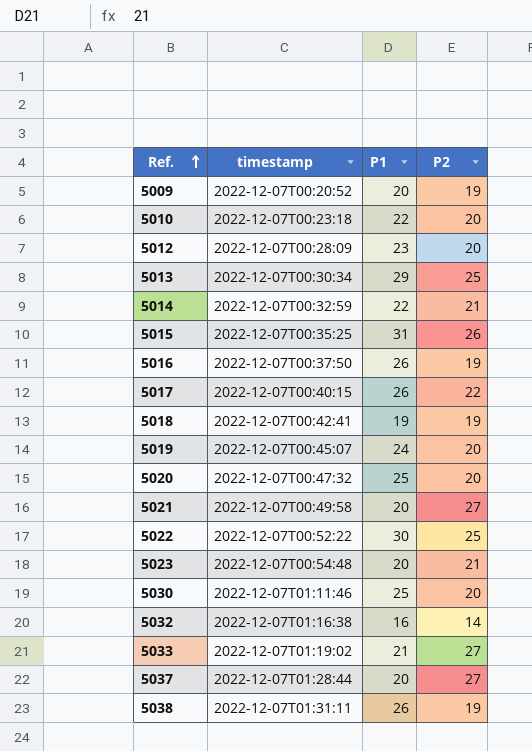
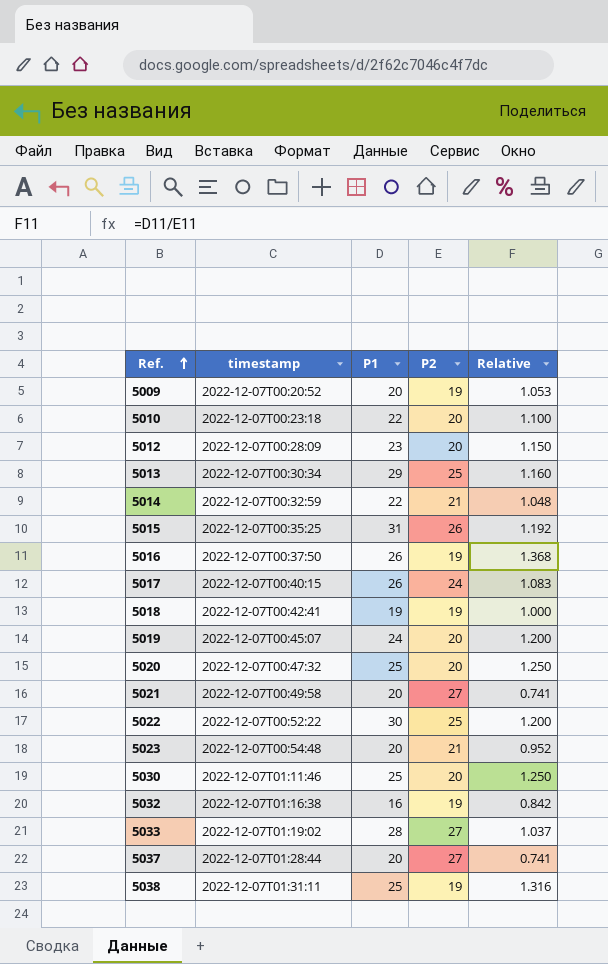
column Relative | formula: none -> [P1] / [P2]
5017 | P2: 22 -> 24
5032 | P2: 14 -> 19
5033 | P1: 21 -> 28
5038 | P1: 26 -> 25

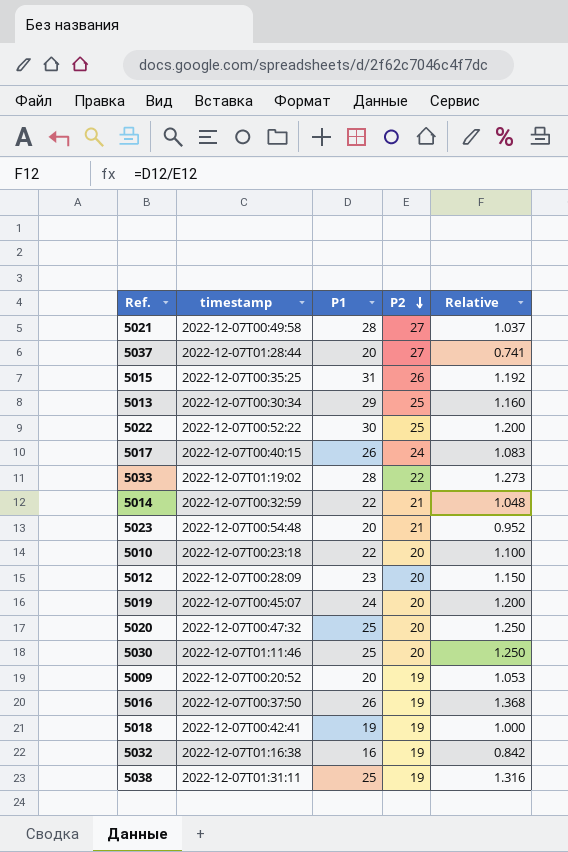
row order: Ref. ascending -> P2 descending
5021 | P1: 20 -> 28
5021 | Relative: 0.741 -> 1.037
5033 | P2: 27 -> 22
5033 | Relative: 1.037 -> 1.273

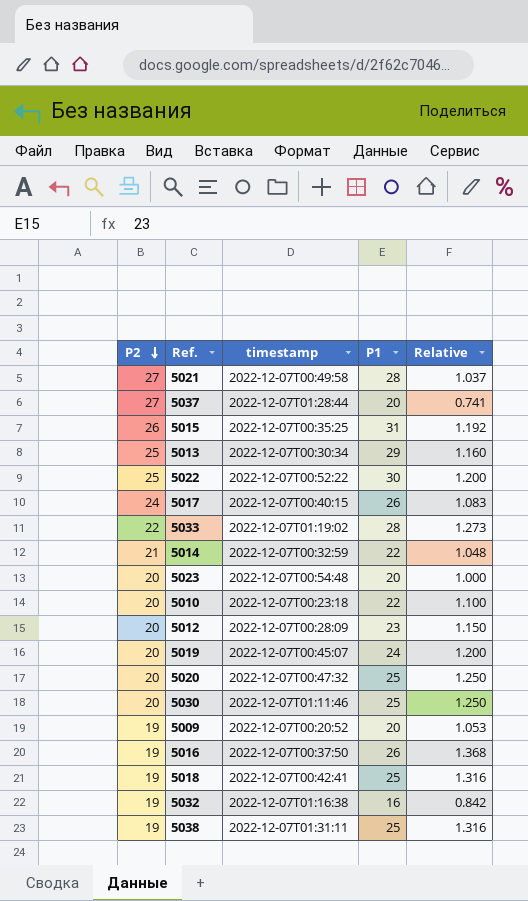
column P2 | position: 4 -> 1
5023 | P2: 21 -> 20
5023 | Relative: 0.952 -> 1.000
5018 | P1: 19 -> 25
5018 | Relative: 1.000 -> 1.316

